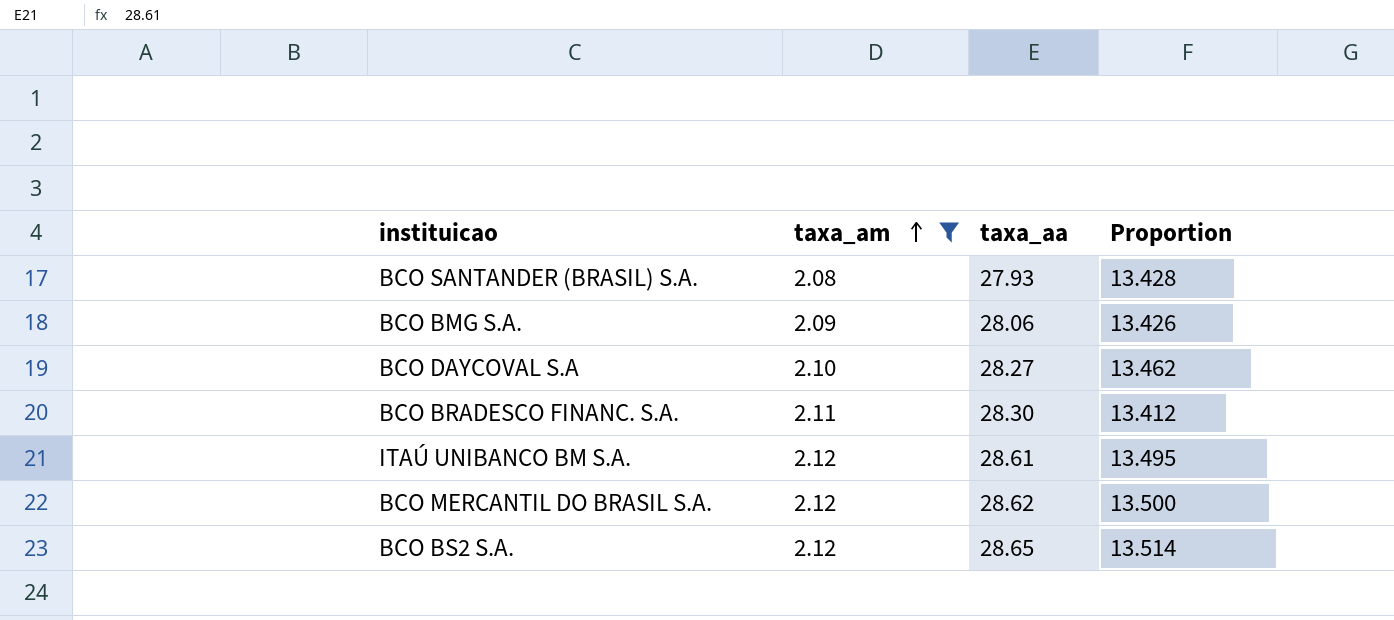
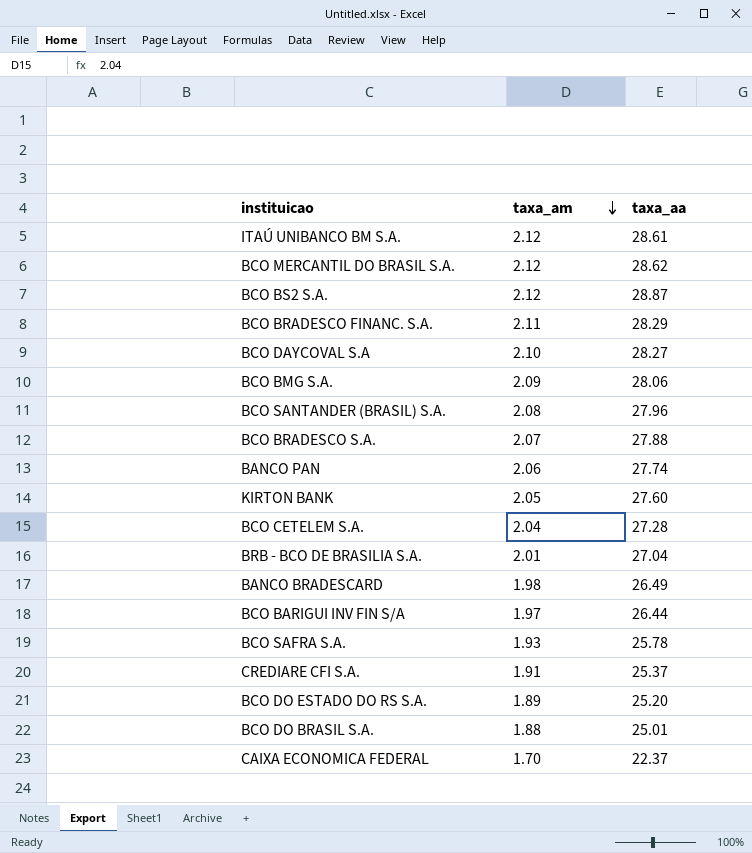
filter: taxa_am >= 2.08 -> none
row order: taxa_am ascending -> taxa_am descending
column Proportion | formula: [taxa_aa] / [taxa_am] -> none
BCO BS2 S.A. | taxa_aa: 28.65 -> 28.87
BCO BRADESCO FINANC. S.A. | taxa_aa: 28.30 -> 28.29
BCO SANTANDER (BRASIL) S.A. | taxa_aa: 27.93 -> 27.96

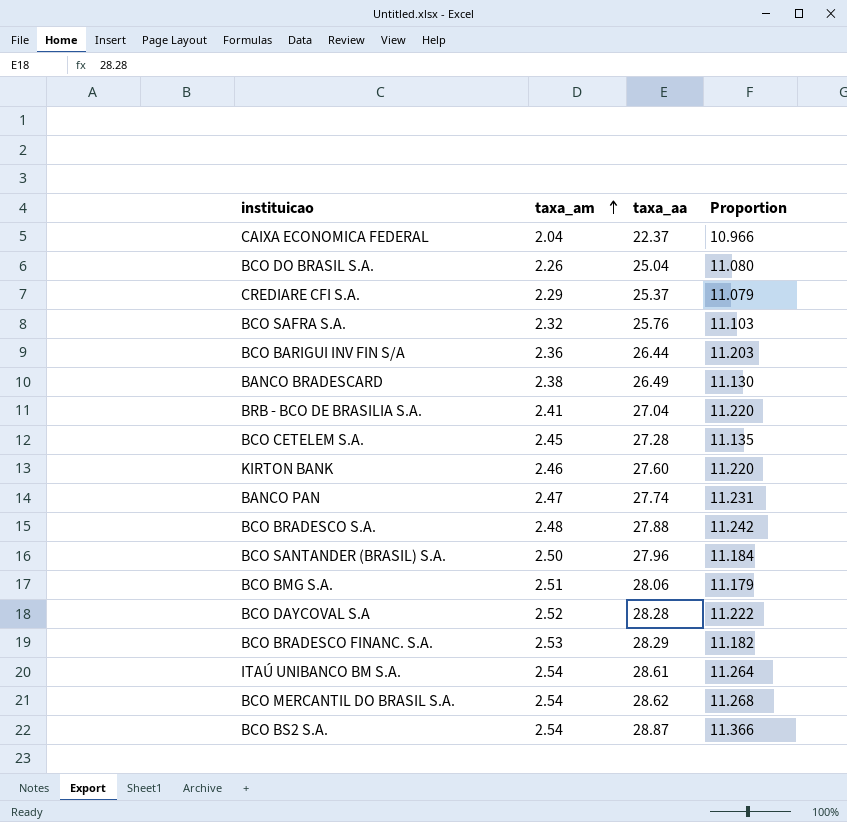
row order: taxa_am descending -> taxa_am ascending
column Proportion | formula: none -> [taxa_aa] / [taxa_am]
row BCO DO ESTADO DO RS S.A.: 1.89 | 25.20 -> none
CAIXA ECONOMICA FEDERAL | taxa_am: 1.70 -> 2.04
BCO DO BRASIL S.A. | taxa_am: 1.88 -> 2.26
BCO DO BRASIL S.A. | taxa_aa: 25.01 -> 25.04
CREDIARE CFI S.A. | taxa_am: 1.91 -> 2.29
BCO SAFRA S.A. | taxa_am: 1.93 -> 2.32
BCO SAFRA S.A. | taxa_aa: 25.78 -> 25.76
BCO BARIGUI INV FIN S/A | taxa_am: 1.97 -> 2.36
BANCO BRADESCARD | taxa_am: 1.98 -> 2.38
BRB - BCO DE BRASILIA S.A. | taxa_am: 2.01 -> 2.41
BCO CETELEM S.A. | taxa_am: 2.04 -> 2.45
KIRTON BANK | taxa_am: 2.05 -> 2.46
BANCO PAN | taxa_am: 2.06 -> 2.47
BCO BRADESCO S.A. | taxa_am: 2.07 -> 2.48
BCO SANTANDER (BRASIL) S.A. | taxa_am: 2.08 -> 2.50
BCO BMG S.A. | taxa_am: 2.09 -> 2.51
BCO DAYCOVAL S.A | taxa_am: 2.10 -> 2.52
BCO DAYCOVAL S.A | taxa_aa: 28.27 -> 28.28
BCO BRADESCO FINANC. S.A. | taxa_am: 2.11 -> 2.53
ITAÚ UNIBANCO BM S.A. | taxa_am: 2.12 -> 2.54
BCO MERCANTIL DO BRASIL S.A. | taxa_am: 2.12 -> 2.54
BCO BS2 S.A. | taxa_am: 2.12 -> 2.54

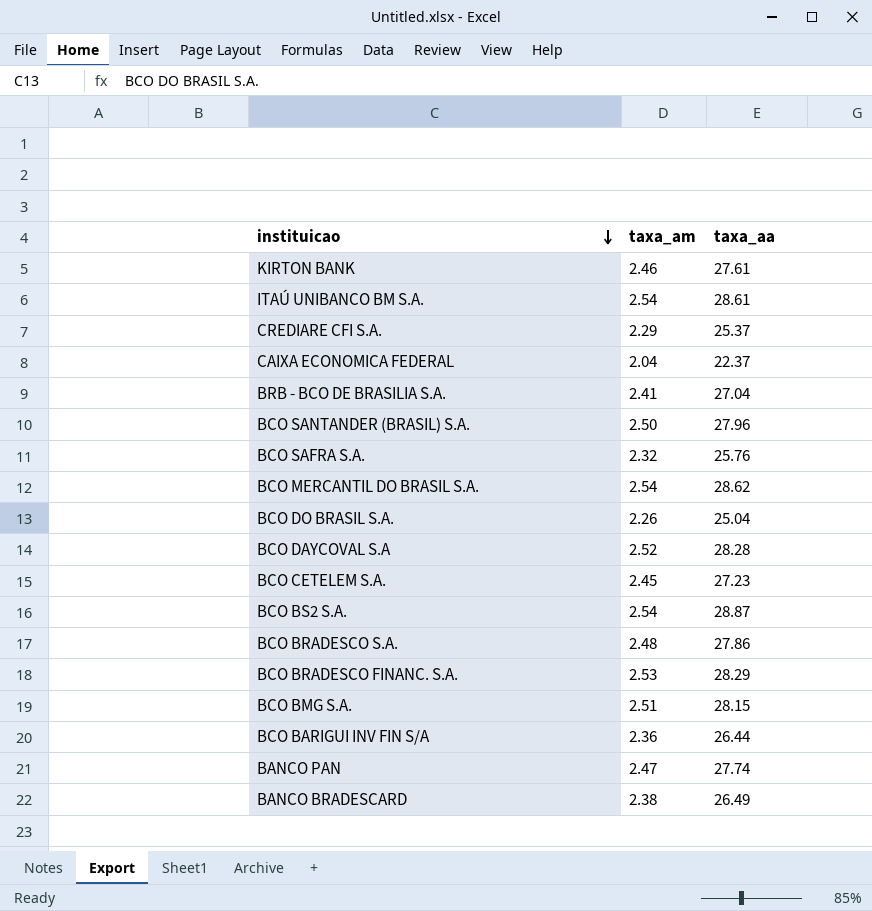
row order: taxa_am ascending -> instituicao descending
column Proportion | formula: [taxa_aa] / [taxa_am] -> none
KIRTON BANK | taxa_aa: 27.60 -> 27.61
BCO CETELEM S.A. | taxa_aa: 27.28 -> 27.23
BCO BRADESCO S.A. | taxa_aa: 27.88 -> 27.86
BCO BMG S.A. | taxa_aa: 28.06 -> 28.15

